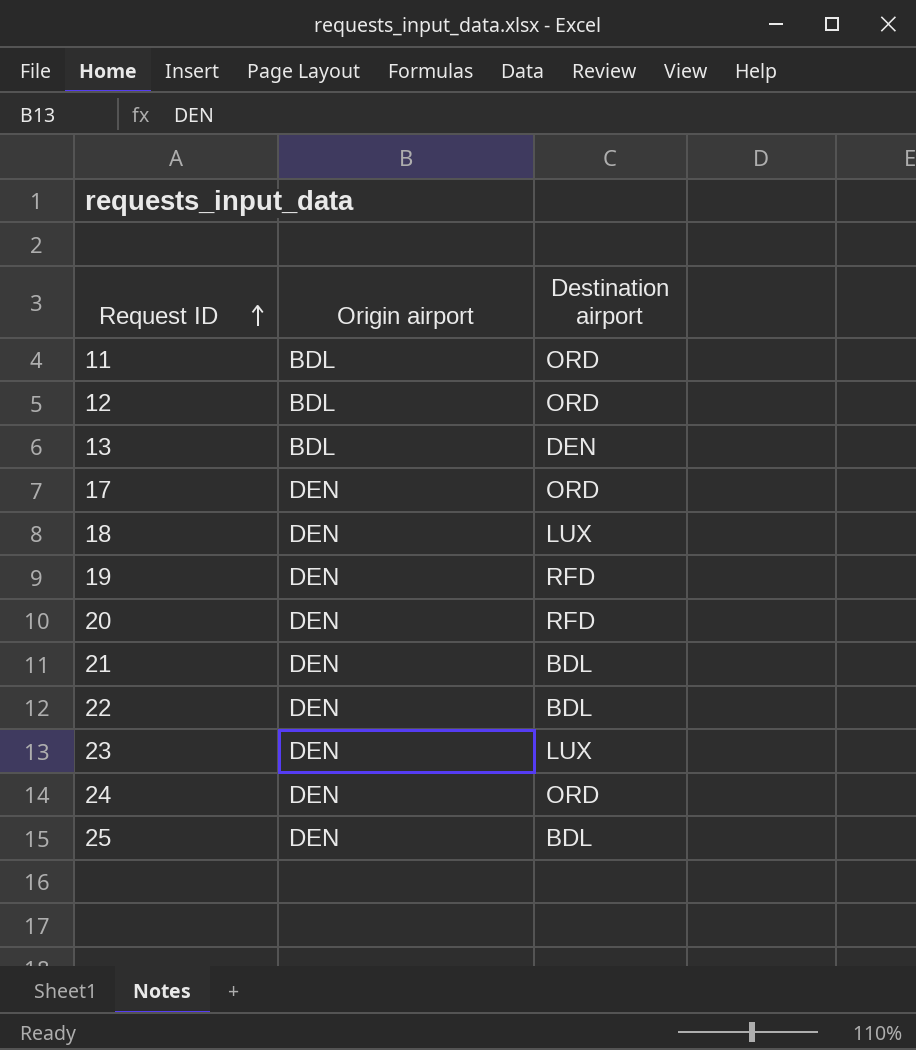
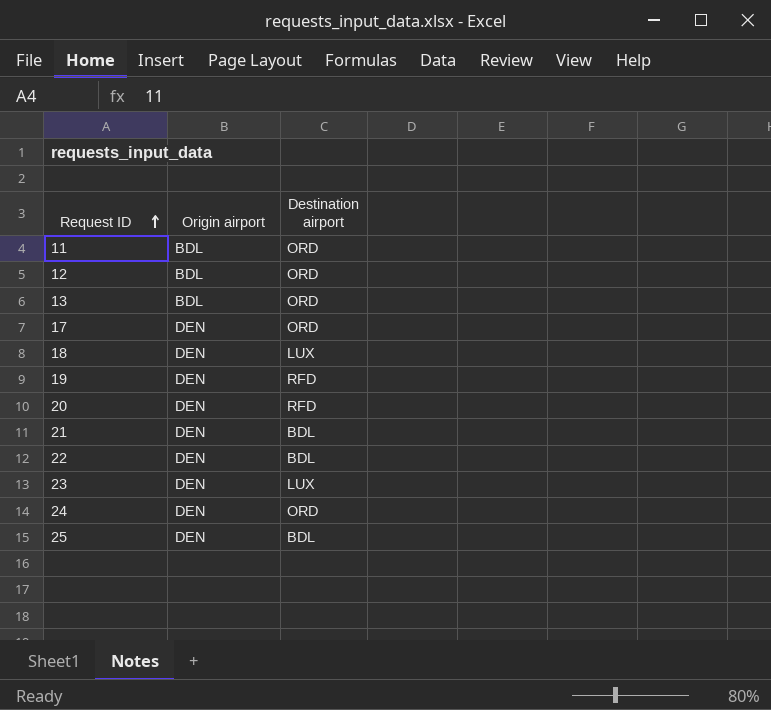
13 | Destination airport: DEN -> ORD

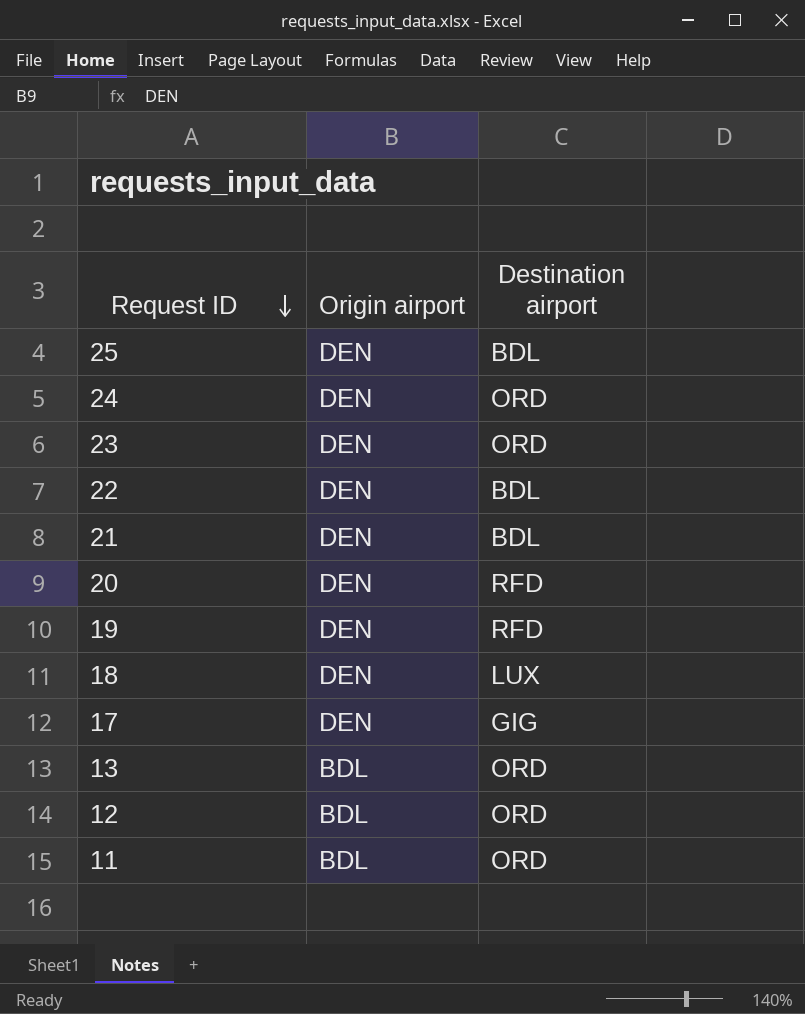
row order: Request ID ascending -> Request ID descending
23 | Destination airport: LUX -> ORD
17 | Destination airport: ORD -> GIG

